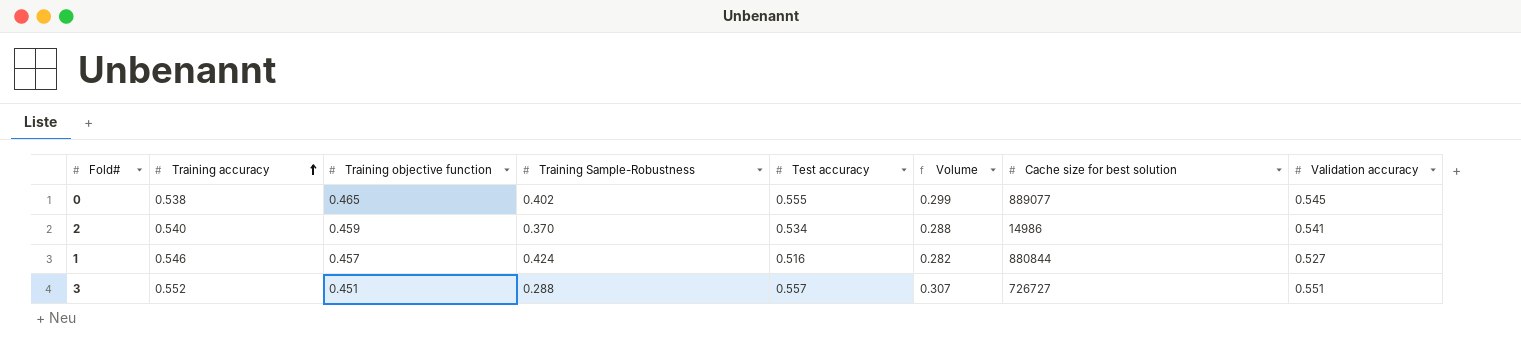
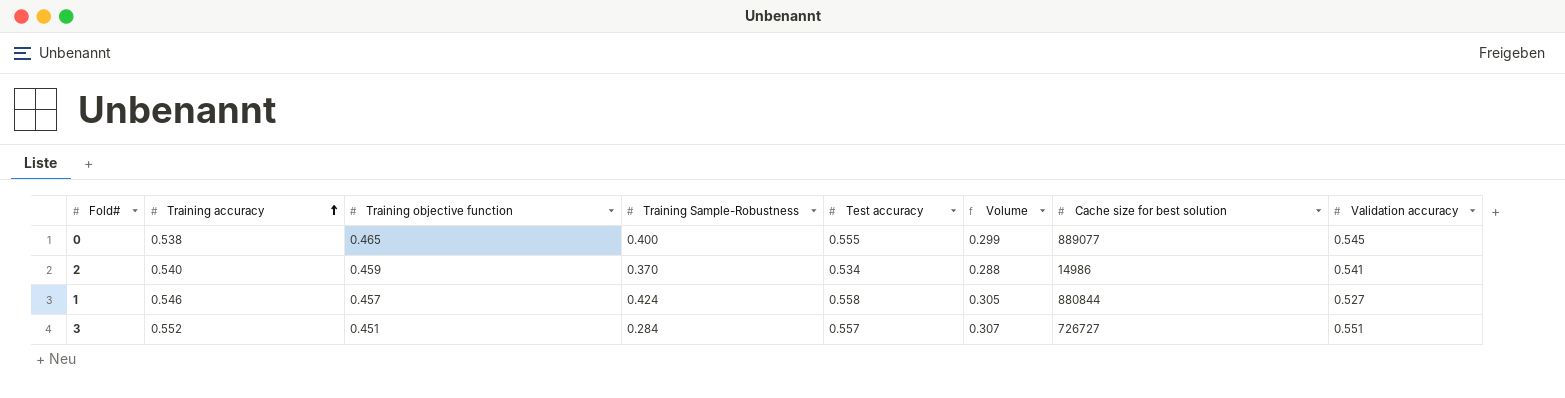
0 | Training Sample-Robustness: 0.402 -> 0.400
1 | Test accuracy: 0.516 -> 0.558
1 | Volume: 0.282 -> 0.305
3 | Training Sample-Robustness: 0.288 -> 0.284

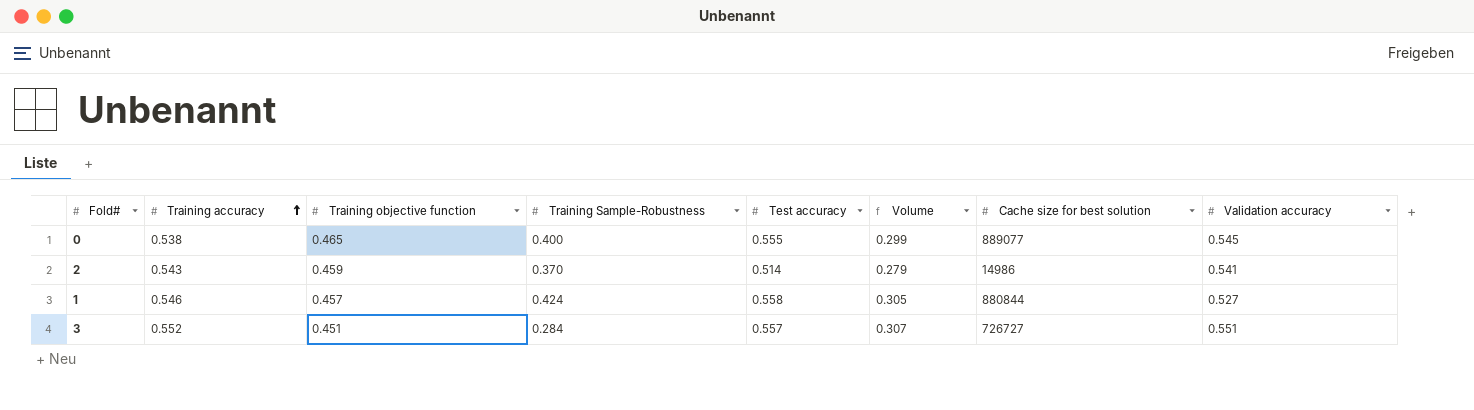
2 | Training accuracy: 0.540 -> 0.543
2 | Test accuracy: 0.534 -> 0.514
2 | Volume: 0.288 -> 0.279

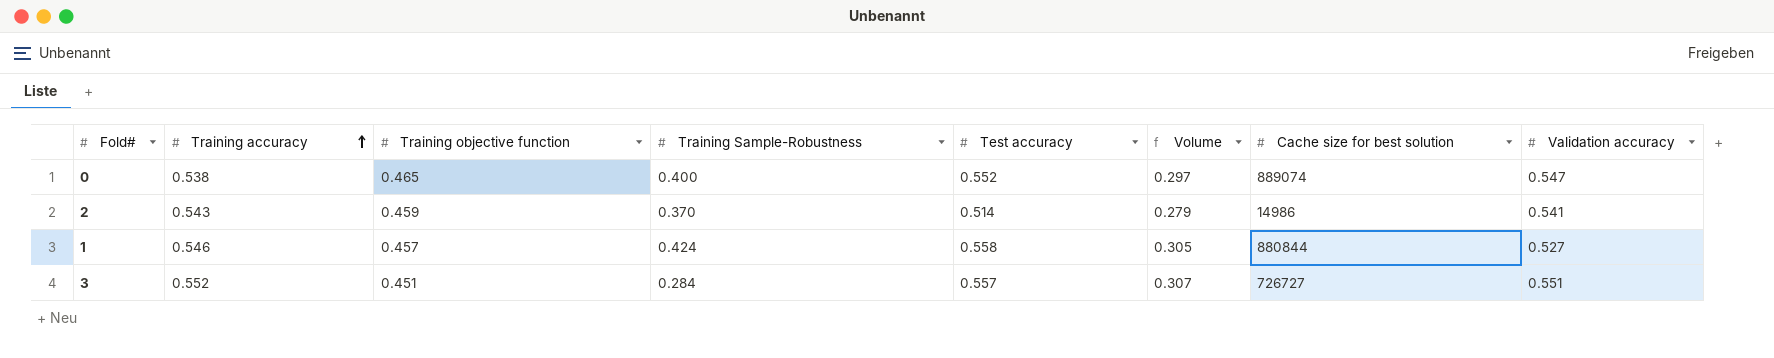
0 | Test accuracy: 0.555 -> 0.552
0 | Volume: 0.299 -> 0.297
0 | Cache size for best solution: 889077 -> 889074
0 | Validation accuracy: 0.545 -> 0.547

